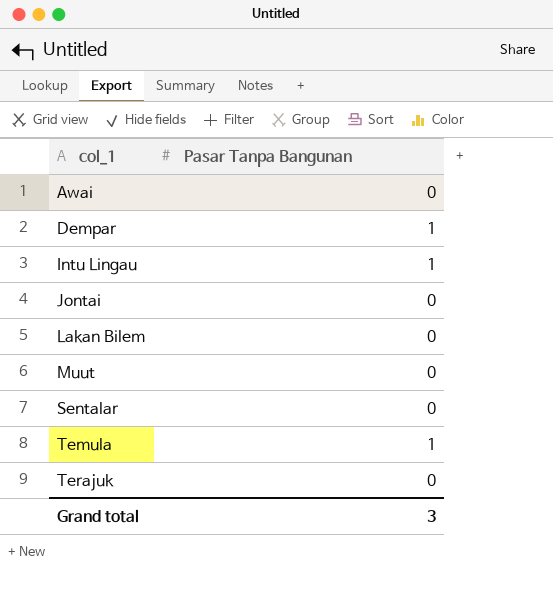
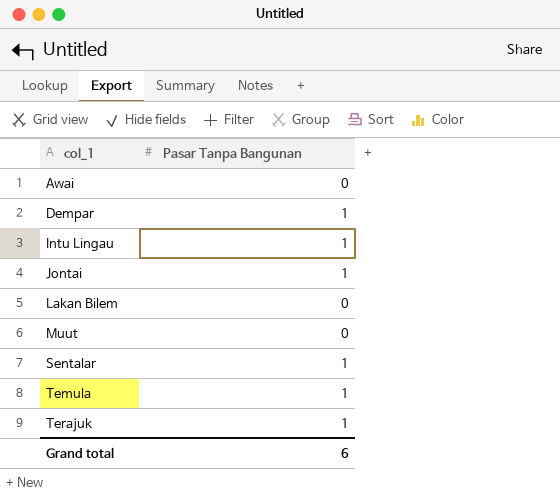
Jontai | Pasar Tanpa Bangunan: 0 -> 1
Sentalar | Pasar Tanpa Bangunan: 0 -> 1
Terajuk | Pasar Tanpa Bangunan: 0 -> 1
Grand total | Pasar Tanpa Bangunan: 3 -> 6

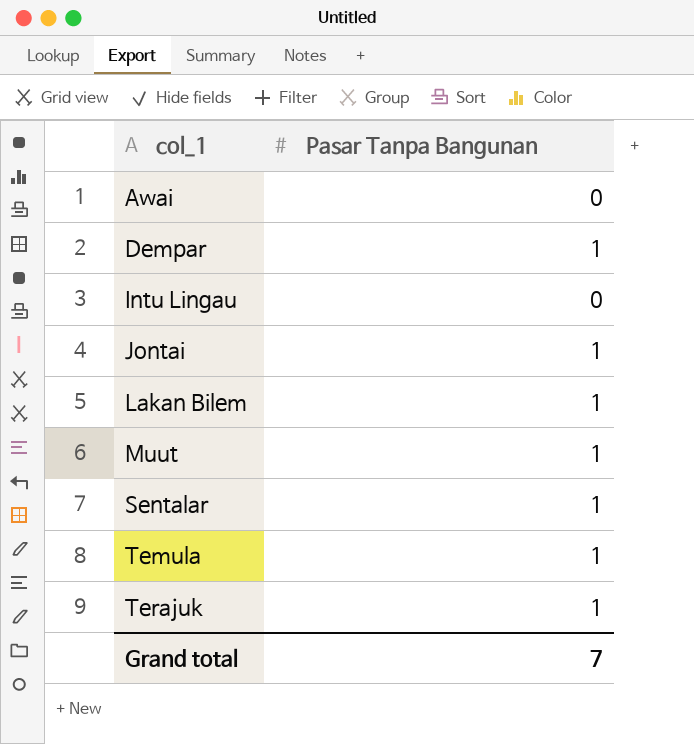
Intu Lingau | Pasar Tanpa Bangunan: 1 -> 0
Lakan Bilem | Pasar Tanpa Bangunan: 0 -> 1
Muut | Pasar Tanpa Bangunan: 0 -> 1
Grand total | Pasar Tanpa Bangunan: 6 -> 7

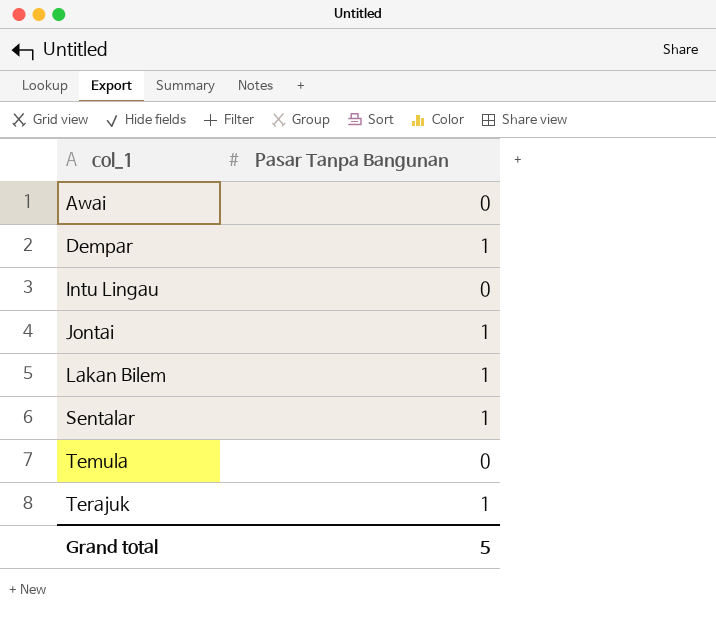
row Muut: 1 -> none
Temula | Pasar Tanpa Bangunan: 1 -> 0
Grand total | Pasar Tanpa Bangunan: 7 -> 5

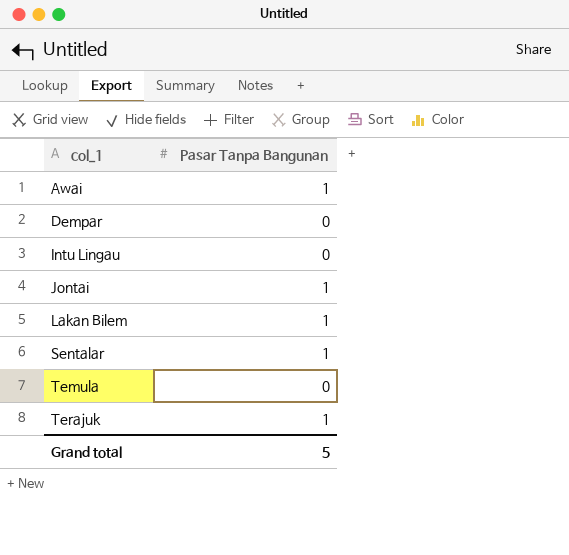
Awai | Pasar Tanpa Bangunan: 0 -> 1
Dempar | Pasar Tanpa Bangunan: 1 -> 0

